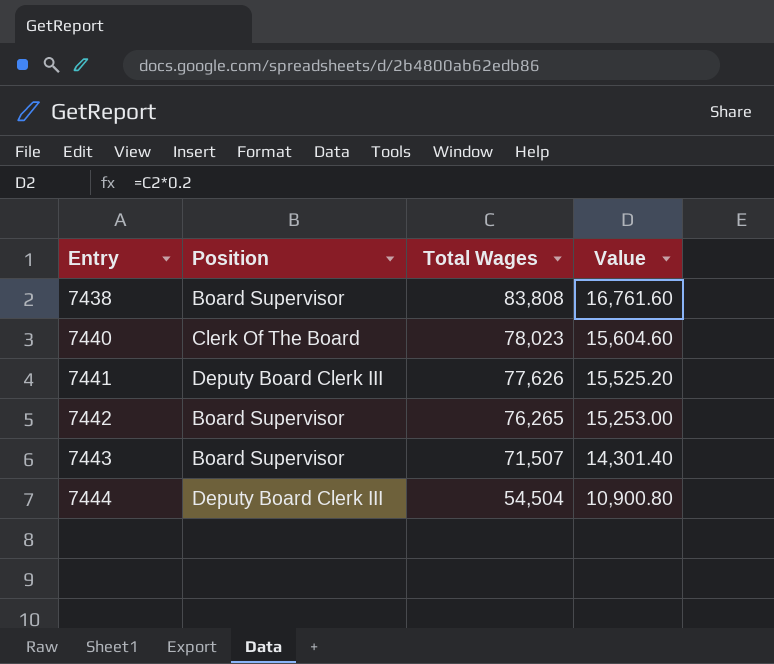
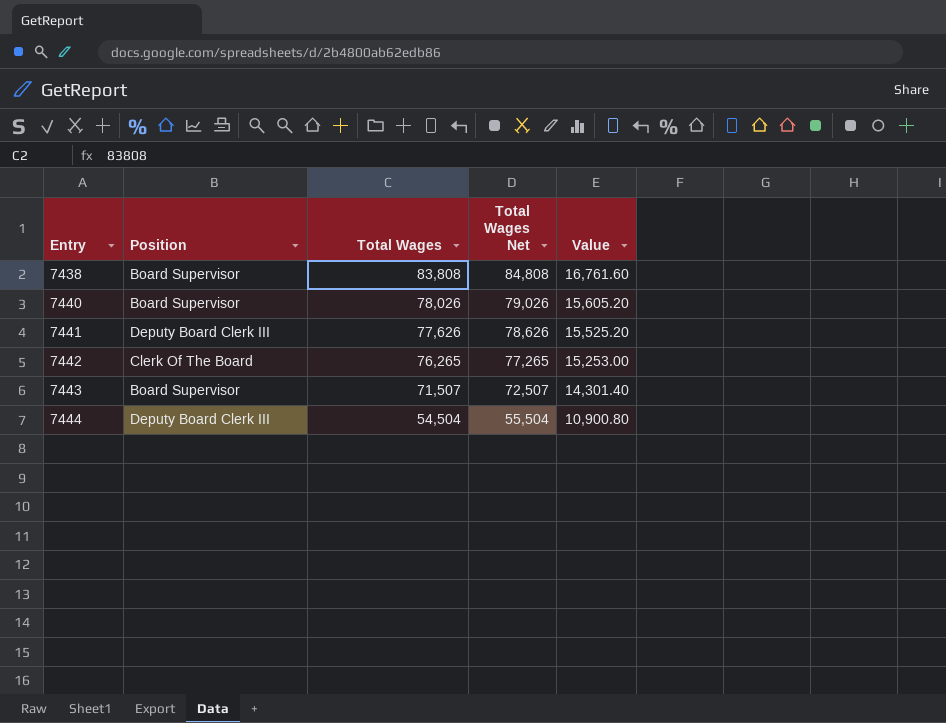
column Total Wages Net | formula: none -> [Total Wages] + 1000
7440 | Position: Clerk Of The Board -> Board Supervisor
7440 | Total Wages: 78,023 -> 78,026
7440 | Value: 15,604.60 -> 15,605.20
7442 | Position: Board Supervisor -> Clerk Of The Board

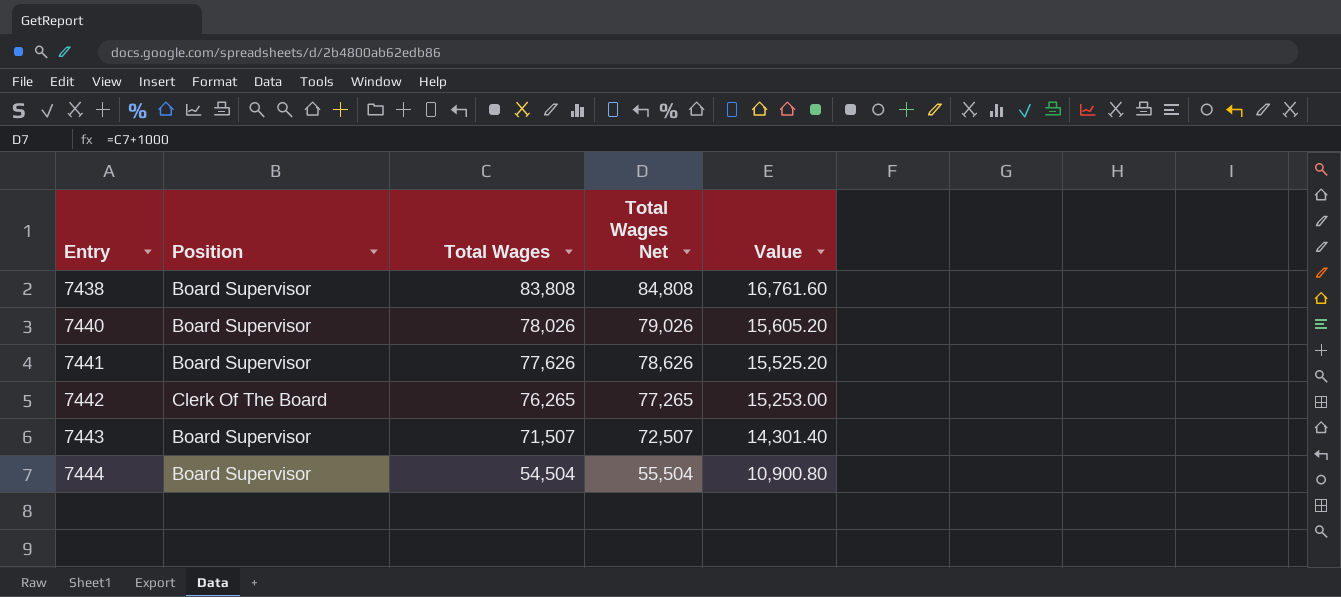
7441 | Position: Deputy Board Clerk III -> Board Supervisor
7444 | Position: Deputy Board Clerk III -> Board Supervisor

